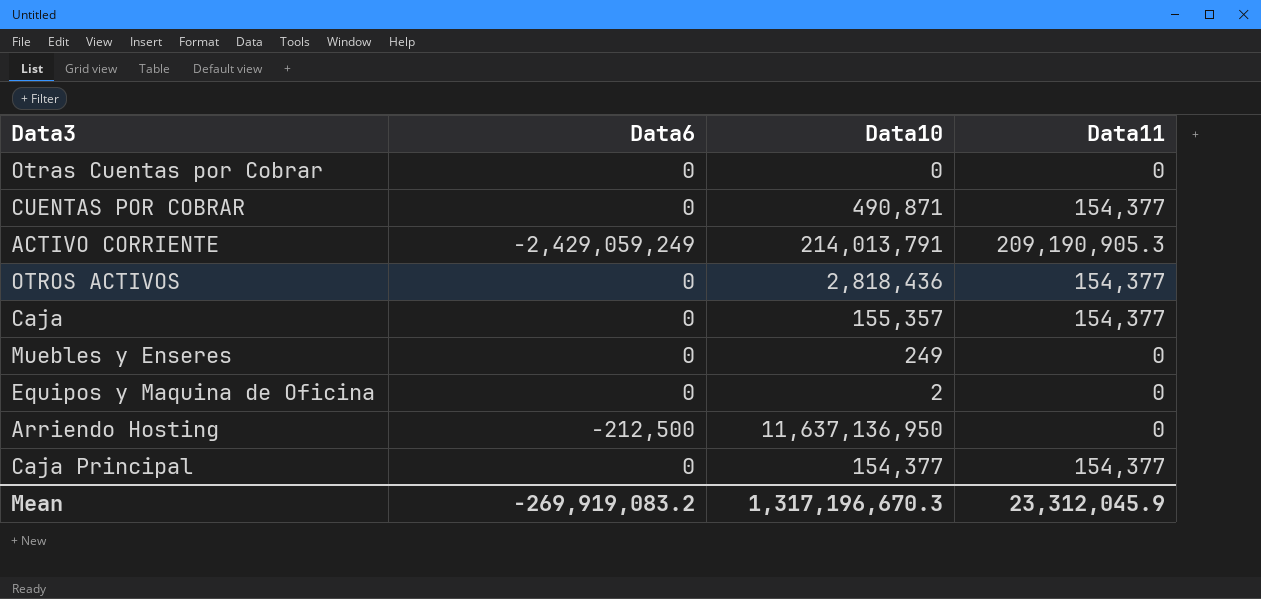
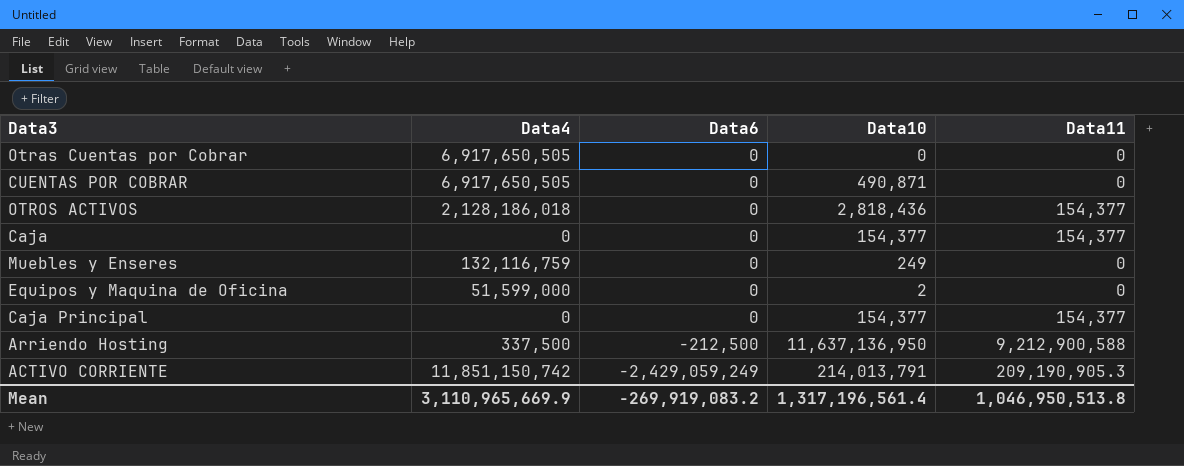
row order: none -> Data6 descending
column Data4 | position: none -> 2
CUENTAS POR COBRAR | Data11: 154,377 -> 0
Caja | Data10: 155,357 -> 154,377
Arriendo Hosting | Data11: 0 -> 9,212,900,588
Mean | Data10: 1,317,196,670.3 -> 1,317,196,561.4
Mean | Data11: 23,312,045.9 -> 1,046,950,513.8

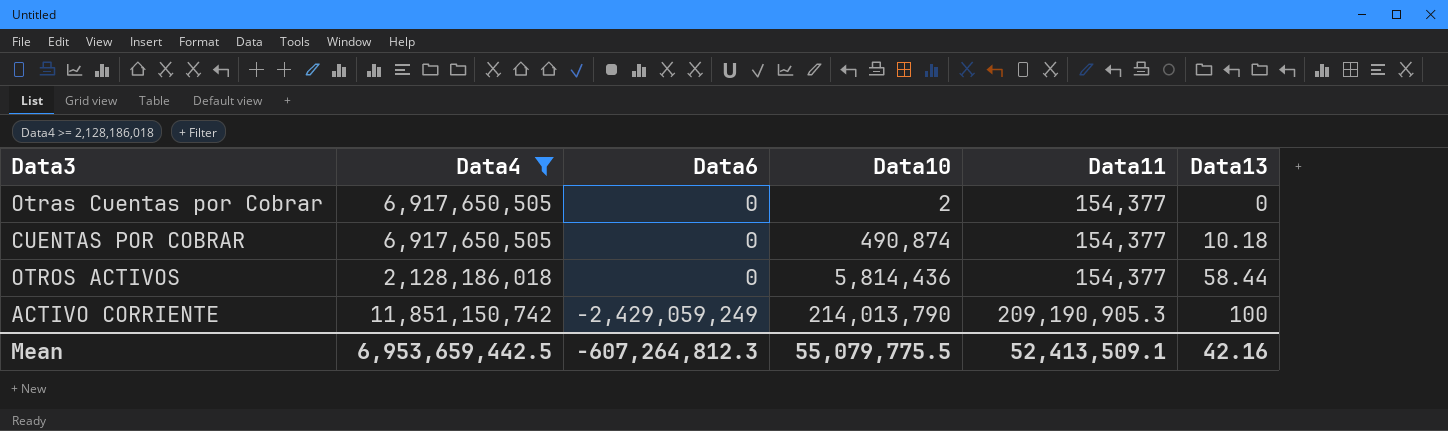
filter: none -> Data4 >= 2,128,186,018
column Data13 | position: none -> 6
Otras Cuentas por Cobrar | Data10: 0 -> 2
Otras Cuentas por Cobrar | Data11: 0 -> 154,377
CUENTAS POR COBRAR | Data10: 490,871 -> 490,874
CUENTAS POR COBRAR | Data11: 0 -> 154,377
OTROS ACTIVOS | Data10: 2,818,436 -> 5,814,436
ACTIVO CORRIENTE | Data10: 214,013,791 -> 214,013,790
Mean | Data4: 3,110,965,669.9 -> 6,953,659,442.5
Mean | Data6: -269,919,083.2 -> -607,264,812.3
Mean | Data10: 1,317,196,561.4 -> 55,079,775.5
Mean | Data11: 1,046,950,513.8 -> 52,413,509.1

